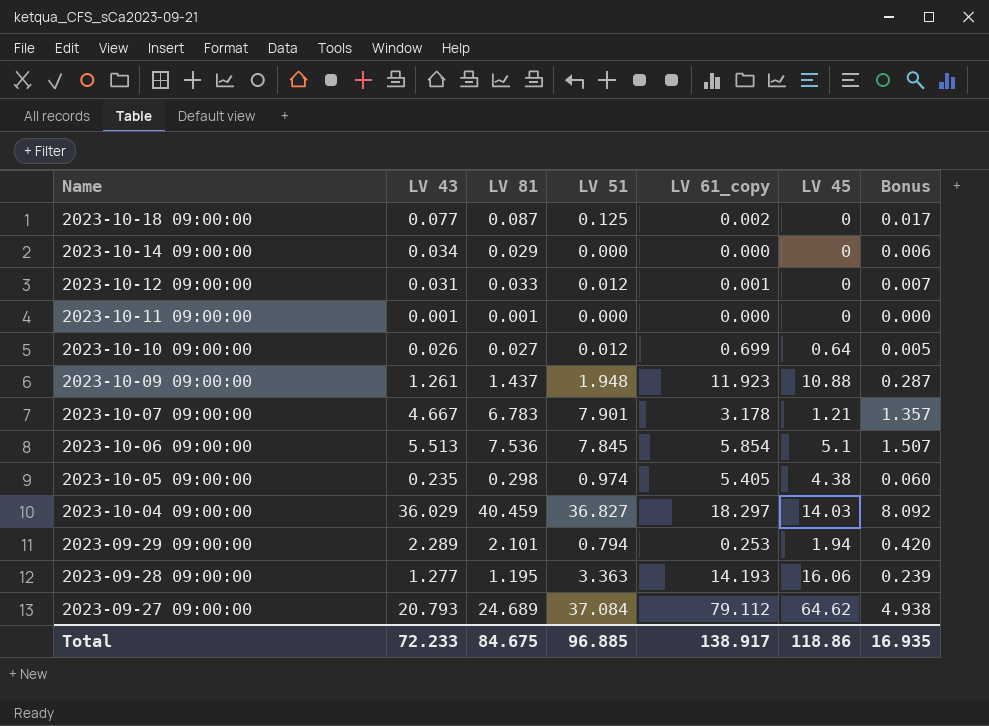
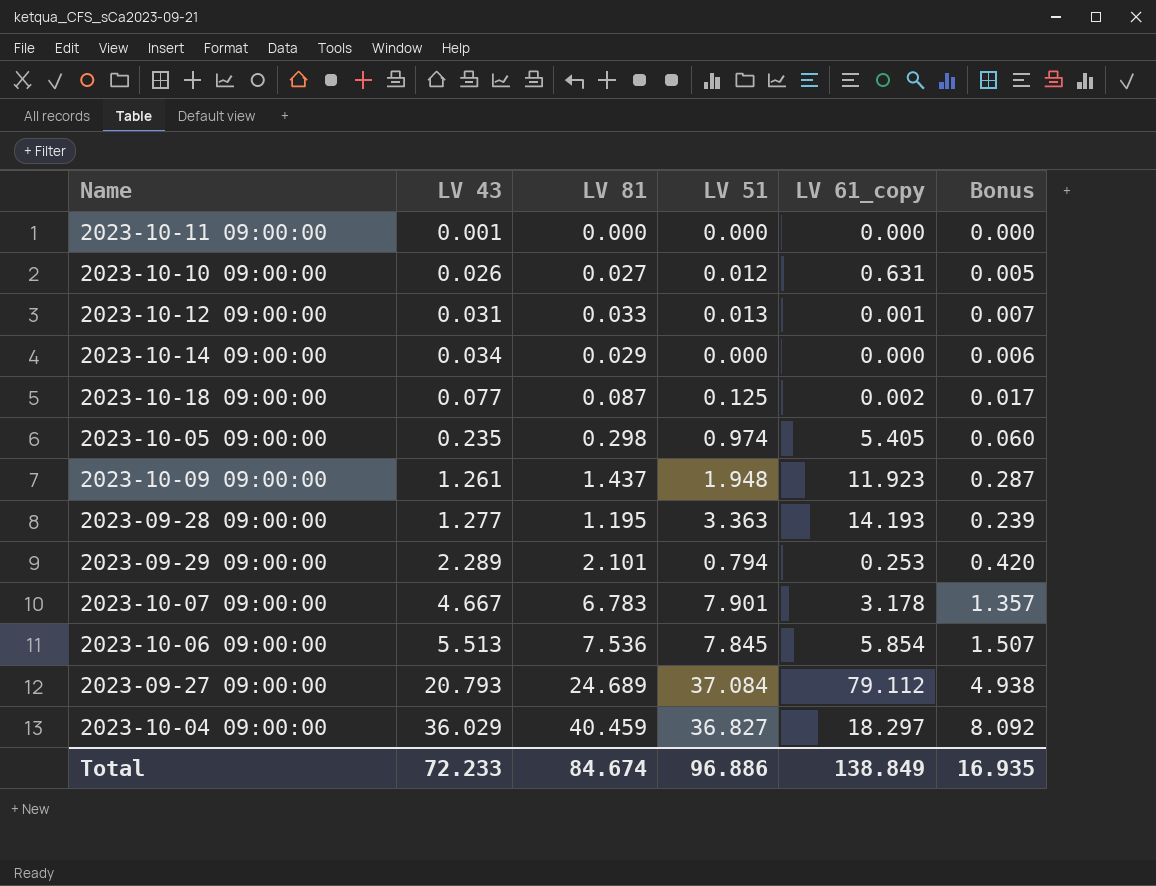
row order: Name descending -> LV 43 ascending
column LV 45 | position: 6 -> none
2023-10-11 09:00:00 | LV 81: 0.001 -> 0.000
2023-10-10 09:00:00 | LV 61_copy: 0.699 -> 0.631
2023-10-12 09:00:00 | LV 51: 0.012 -> 0.013
Total | LV 81: 84.675 -> 84.674
Total | LV 51: 96.885 -> 96.886
Total | LV 61_copy: 138.917 -> 138.849

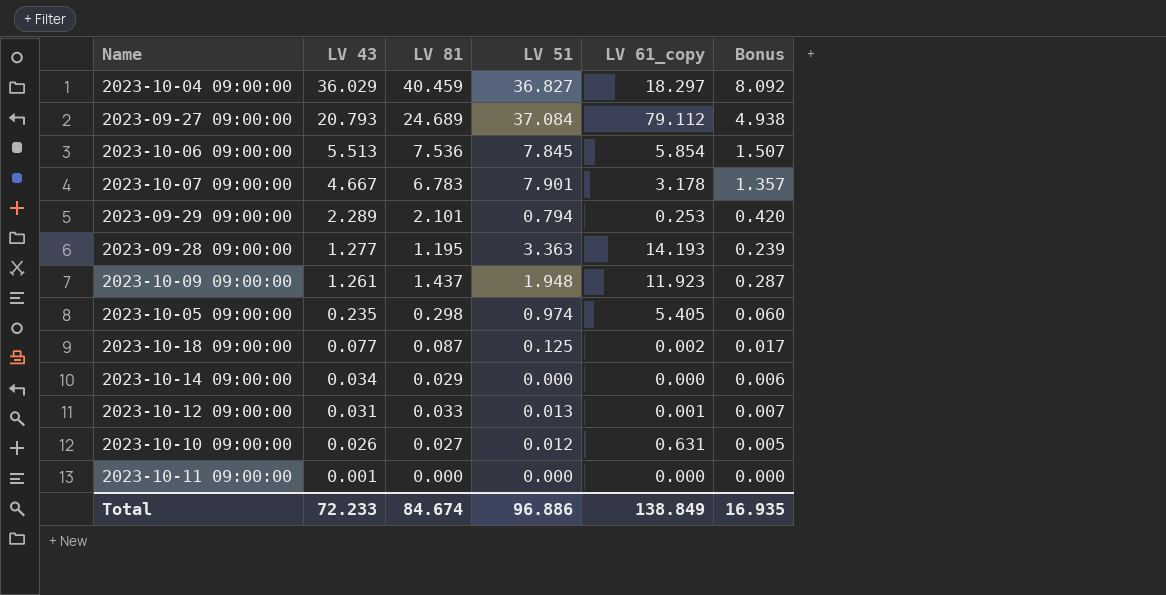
row order: LV 43 ascending -> LV 43 descending

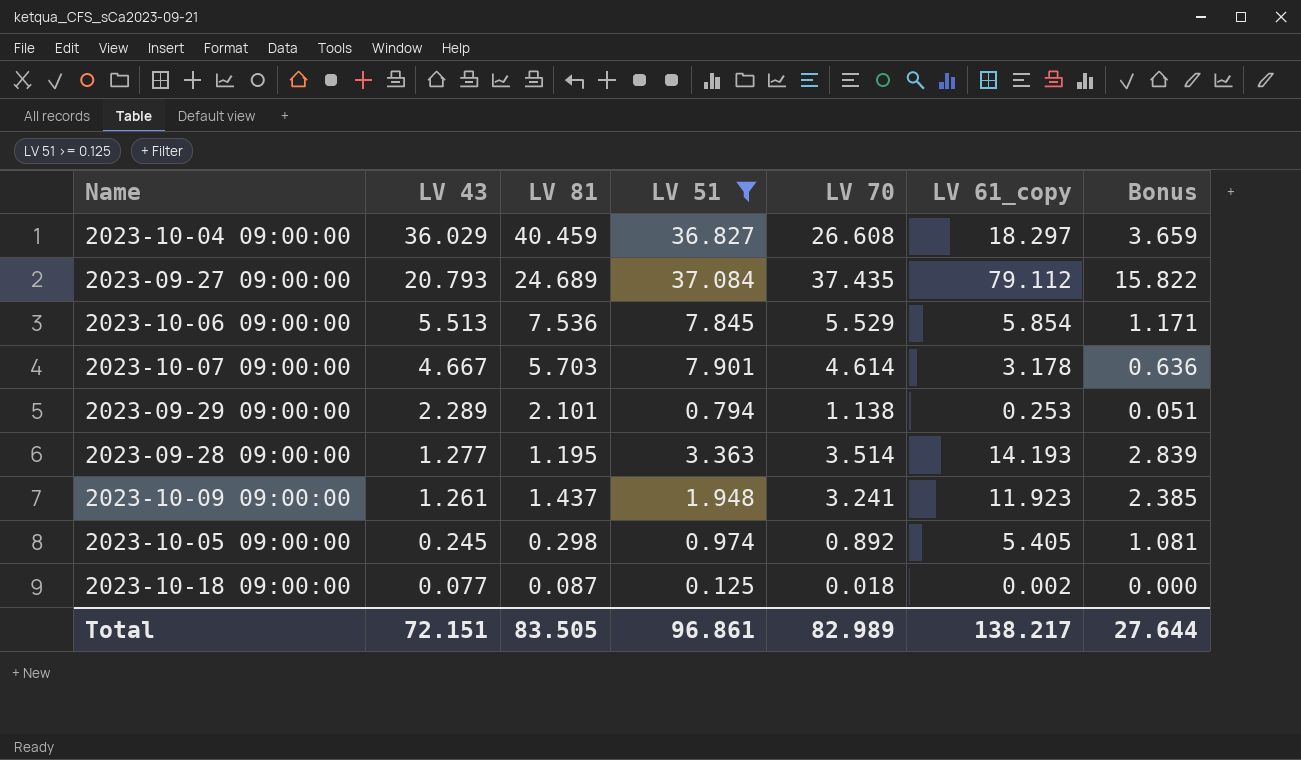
filter: none -> LV 51 >= 0.125
column LV 70 | position: none -> 5
column Bonus | formula: [LV 81] * 0.2 -> [LV 61_copy] * 0.2
2023-10-07 09:00:00 | LV 81: 6.783 -> 5.703
2023-10-05 09:00:00 | LV 43: 0.235 -> 0.245
Total | LV 43: 72.233 -> 72.151
Total | LV 81: 84.674 -> 83.505
Total | LV 51: 96.886 -> 96.861
Total | LV 61_copy: 138.849 -> 138.217
Total | Bonus: 16.935 -> 27.644

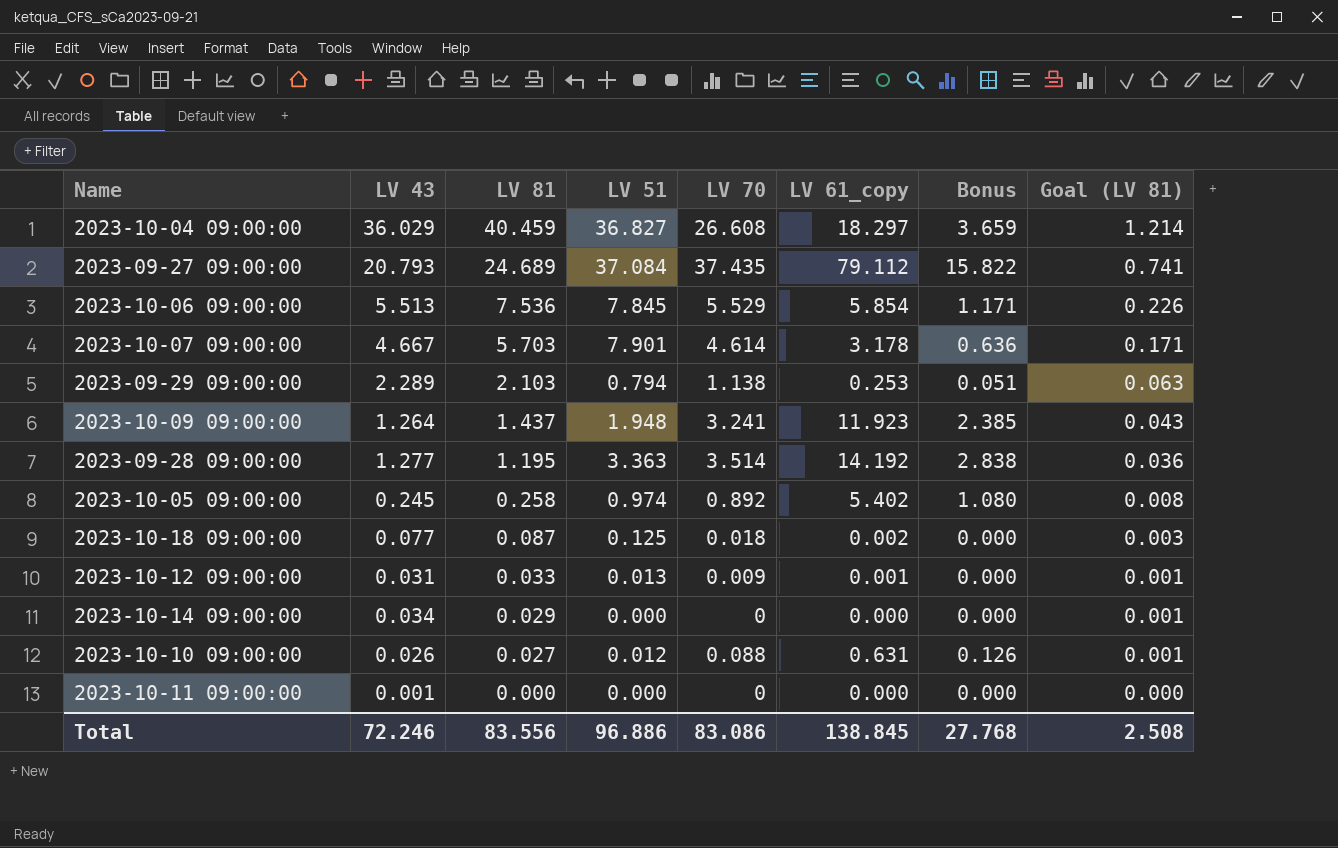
filter: LV 51 >= 0.125 -> none
row order: LV 43 descending -> LV 81 descending
column Goal (LV 81) | formula: none -> [LV 81] * 0.03
2023-09-29 09:00:00 | LV 81: 2.101 -> 2.103
2023-10-09 09:00:00 | LV 43: 1.261 -> 1.264
2023-09-28 09:00:00 | LV 61_copy: 14.193 -> 14.192
2023-09-28 09:00:00 | Bonus: 2.839 -> 2.838
2023-10-05 09:00:00 | LV 81: 0.298 -> 0.258
2023-10-05 09:00:00 | LV 61_copy: 5.405 -> 5.402
2023-10-05 09:00:00 | Bonus: 1.081 -> 1.080
Total | LV 43: 72.151 -> 72.246
Total | LV 81: 83.505 -> 83.556
Total | LV 51: 96.861 -> 96.886
Total | LV 70: 82.989 -> 83.086
Total | LV 61_copy: 138.217 -> 138.845
Total | Bonus: 27.644 -> 27.768

